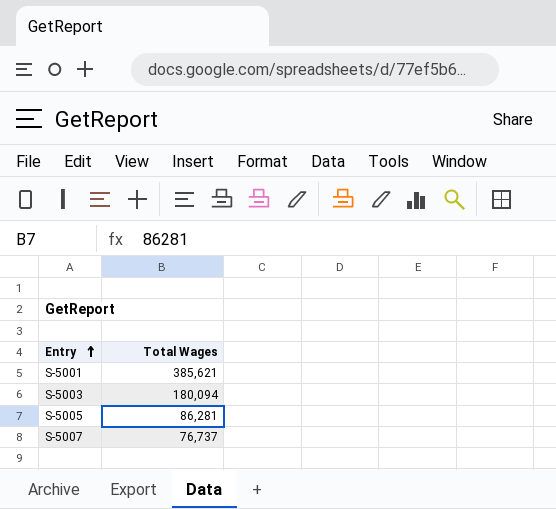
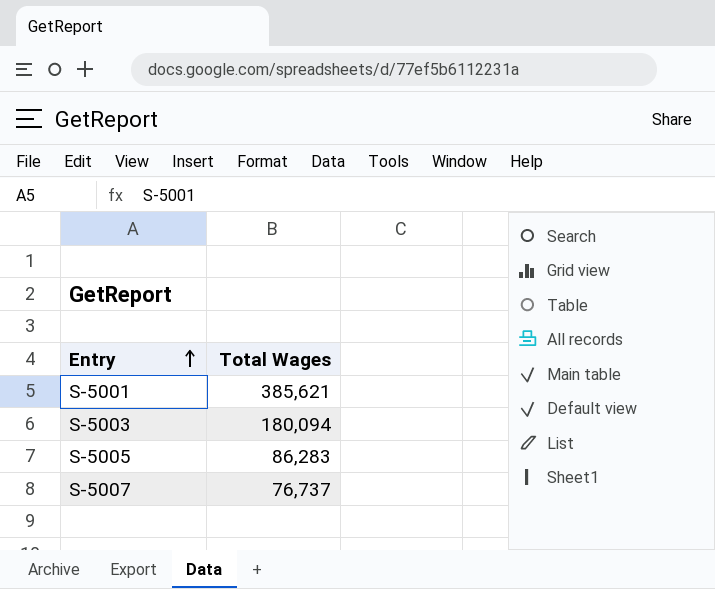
S-5005 | Total Wages: 86,281 -> 86,283

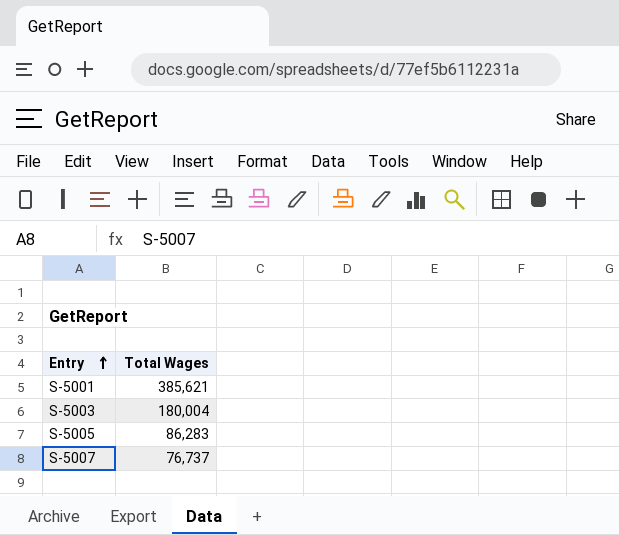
S-5003 | Total Wages: 180,094 -> 180,004

